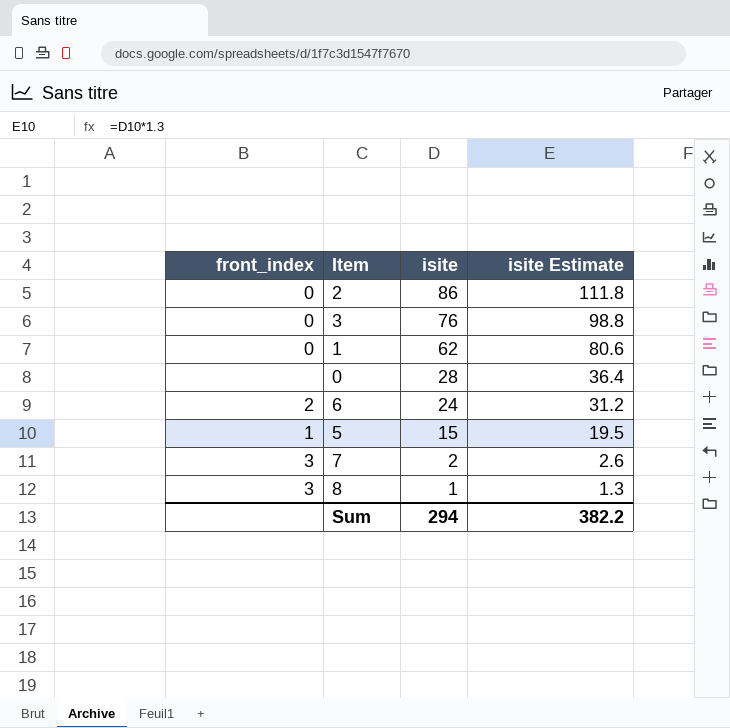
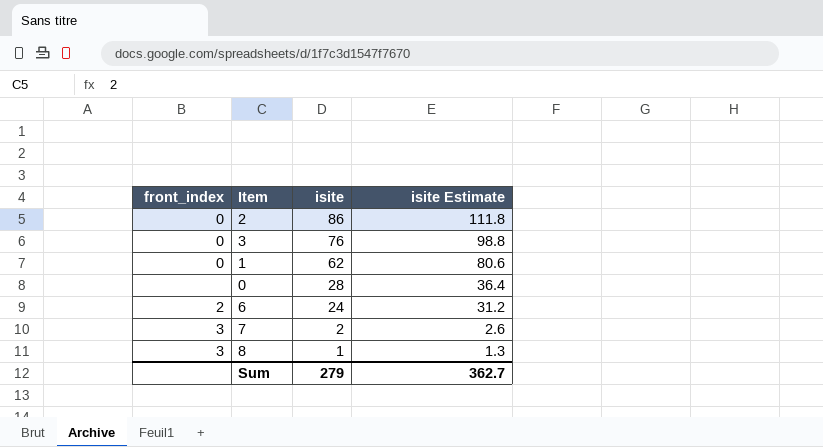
row 5: 1 | 15 | 19.5 -> none
Sum | isite: 294 -> 279
Sum | isite Estimate: 382.2 -> 362.7

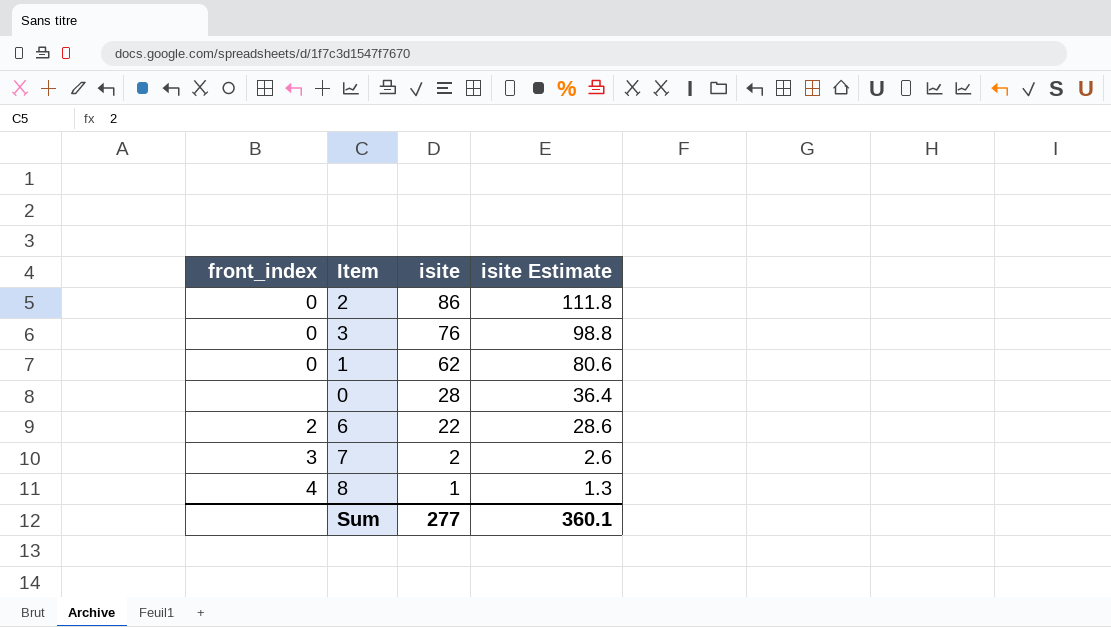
6 | isite: 24 -> 22
6 | isite Estimate: 31.2 -> 28.6
8 | front_index: 3 -> 4
Sum | isite: 279 -> 277
Sum | isite Estimate: 362.7 -> 360.1

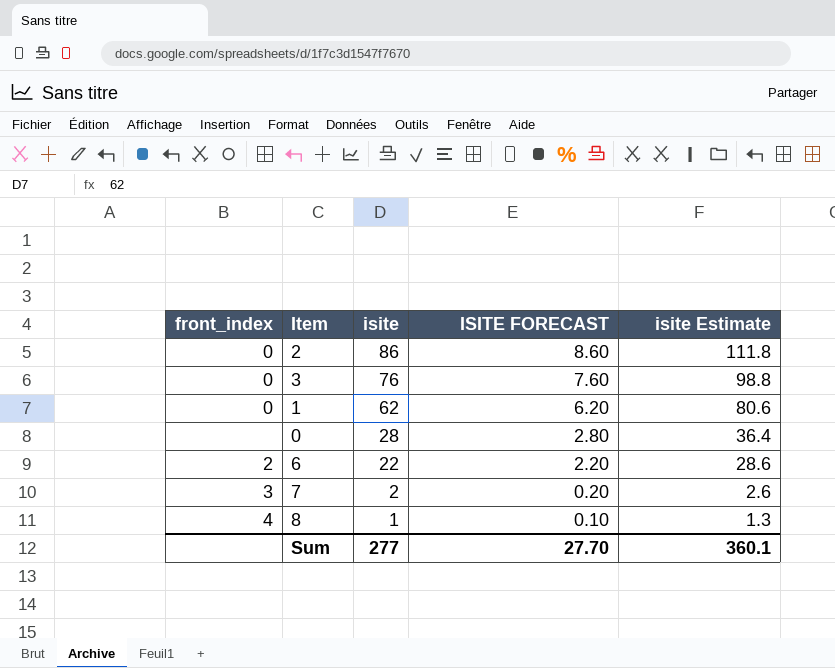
column ISITE FORECAST | formula: none -> [isite] * 0.1

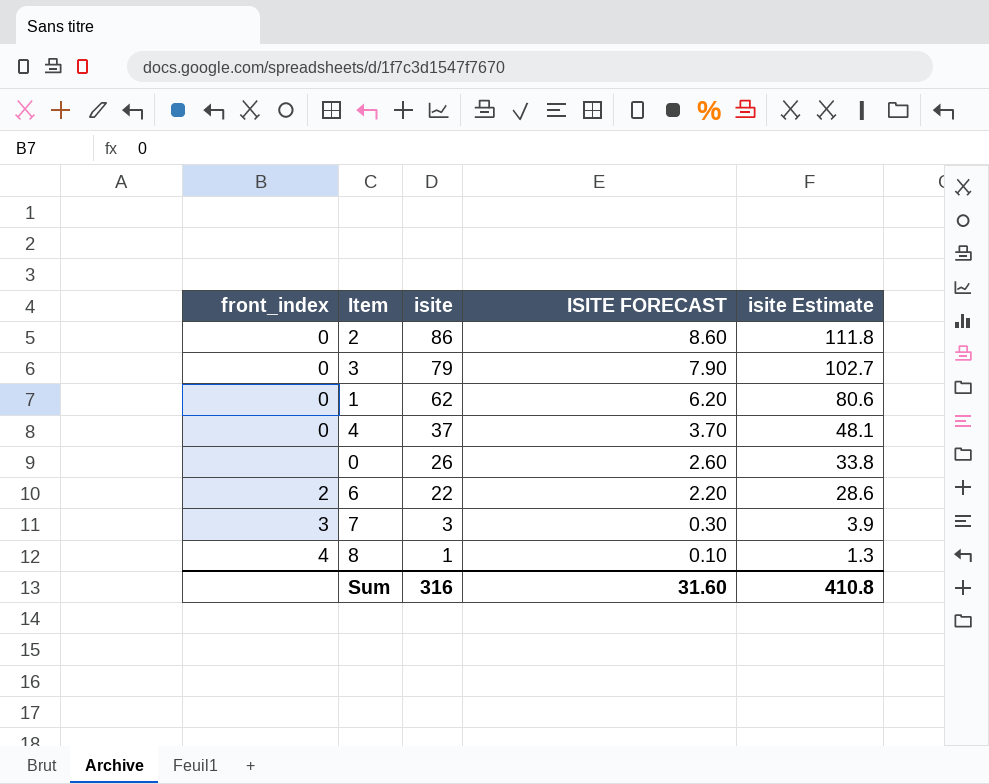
3 | isite: 76 -> 79
3 | ISITE FORECAST: 7.60 -> 7.90
3 | isite Estimate: 98.8 -> 102.7
row 4: none -> 0 | 37 | 3.70 | 48.1
0 | isite: 28 -> 26
0 | ISITE FORECAST: 2.80 -> 2.60
0 | isite Estimate: 36.4 -> 33.8
7 | isite: 2 -> 3
7 | ISITE FORECAST: 0.20 -> 0.30
7 | isite Estimate: 2.6 -> 3.9
Sum | isite: 277 -> 316
Sum | ISITE FORECAST: 27.70 -> 31.60
Sum | isite Estimate: 360.1 -> 410.8

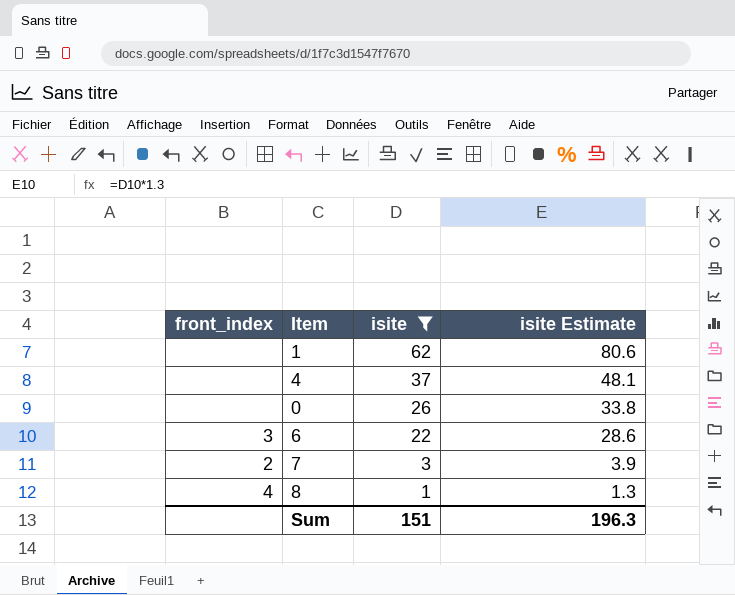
filter: none -> isite <= 62
column ISITE FORECAST | formula: [isite] * 0.1 -> none
1 | front_index: 0 -> none
4 | front_index: 0 -> none
6 | front_index: 2 -> 3
7 | front_index: 3 -> 2
Sum | isite: 316 -> 151
Sum | isite Estimate: 410.8 -> 196.3

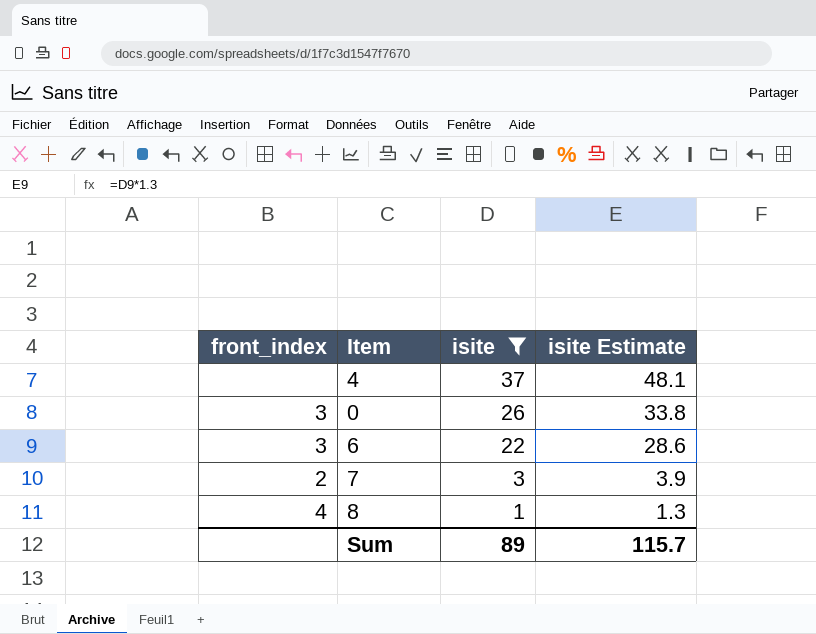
row 1: none | 62 | 80.6 -> none
0 | front_index: none -> 3
Sum | isite: 151 -> 89
Sum | isite Estimate: 196.3 -> 115.7

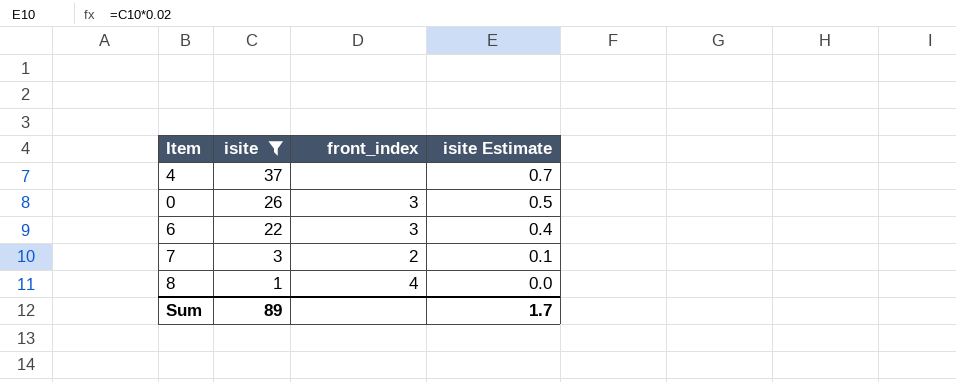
column front_index | position: 1 -> 3
column isite Estimate | formula: [isite] * 1.3 -> [isite] * 0.02
Sum | isite Estimate: 115.7 -> 1.7

